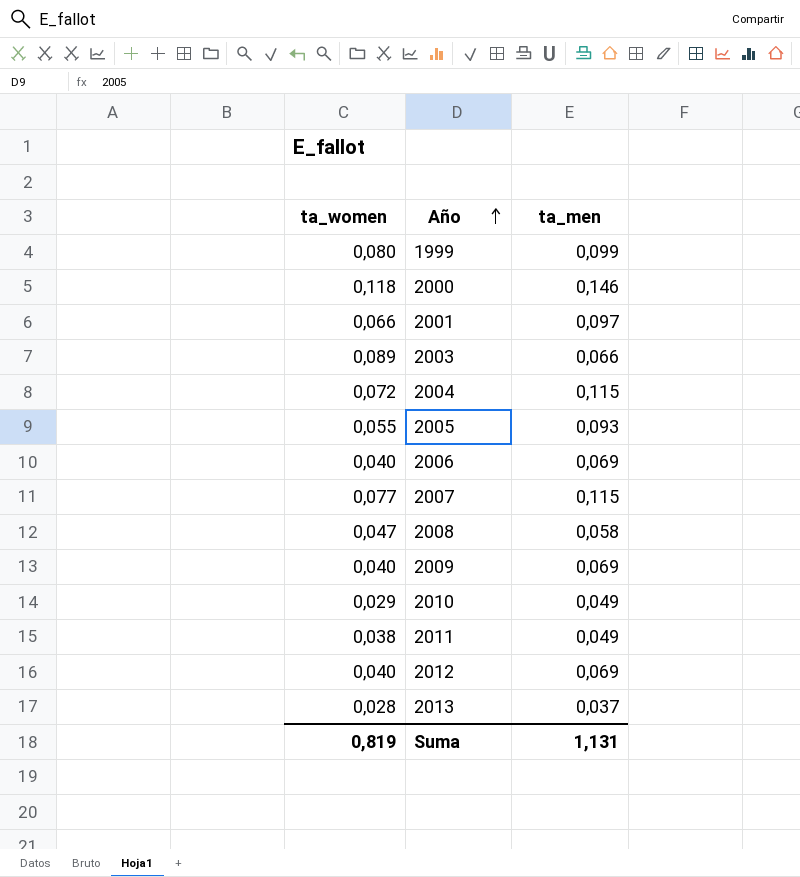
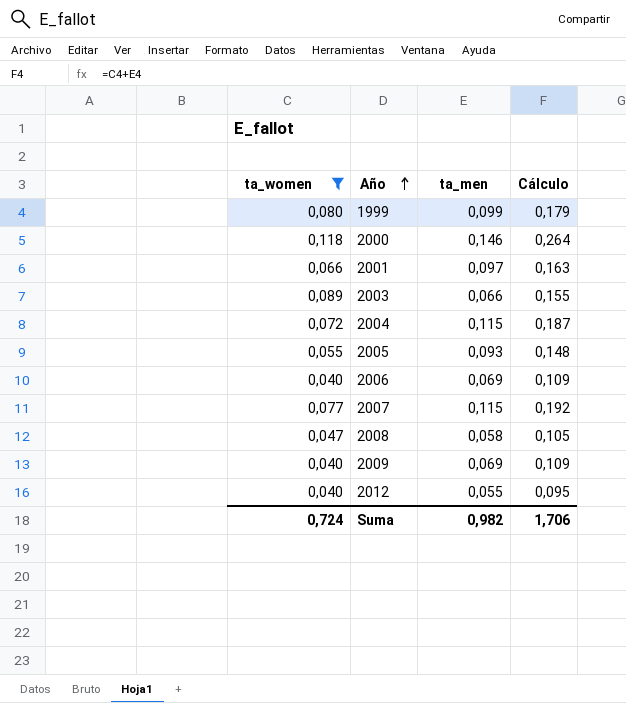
filter: none -> ta_women >= 0,040
column Cálculo | formula: none -> [ta_women] + [ta_men]
2012 | ta_men: 0,069 -> 0,055
Suma | ta_women: 0,819 -> 0,724
Suma | ta_men: 1,131 -> 0,982

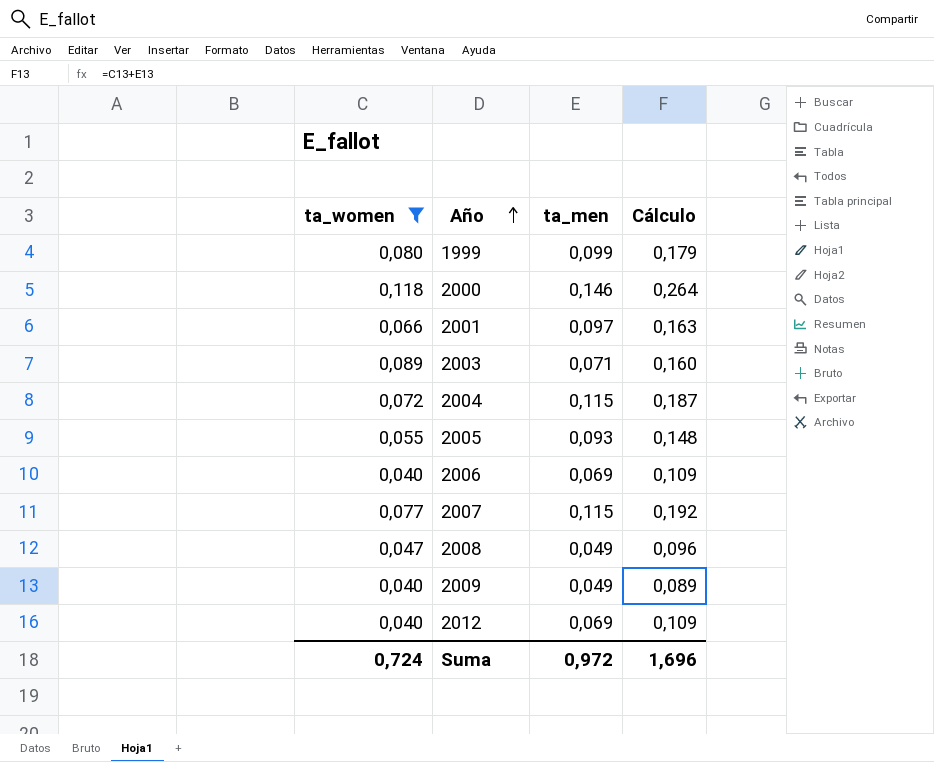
2003 | ta_men: 0,066 -> 0,071
2003 | Cálculo: 0,155 -> 0,160
2008 | ta_men: 0,058 -> 0,049
2008 | Cálculo: 0,105 -> 0,096
2009 | ta_men: 0,069 -> 0,049
2009 | Cálculo: 0,109 -> 0,089
2012 | ta_men: 0,055 -> 0,069
2012 | Cálculo: 0,095 -> 0,109
Suma | ta_men: 0,982 -> 0,972
Suma | Cálculo: 1,706 -> 1,696

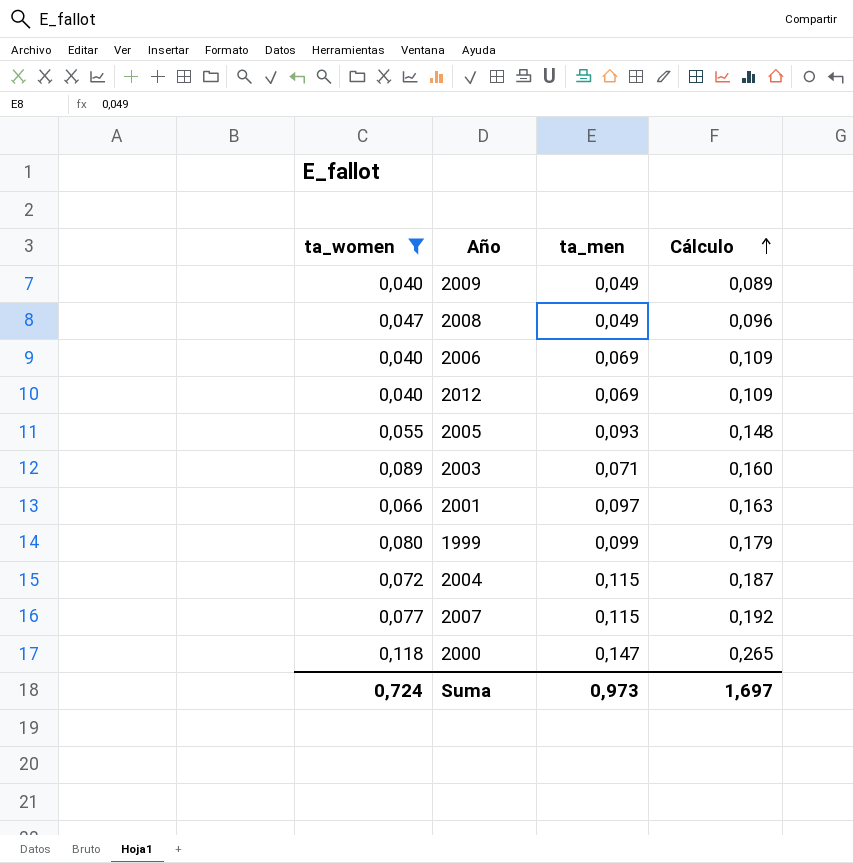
row order: Año ascending -> Cálculo ascending
2000 | ta_men: 0,146 -> 0,147
2000 | Cálculo: 0,264 -> 0,265
Suma | ta_men: 0,972 -> 0,973
Suma | Cálculo: 1,696 -> 1,697

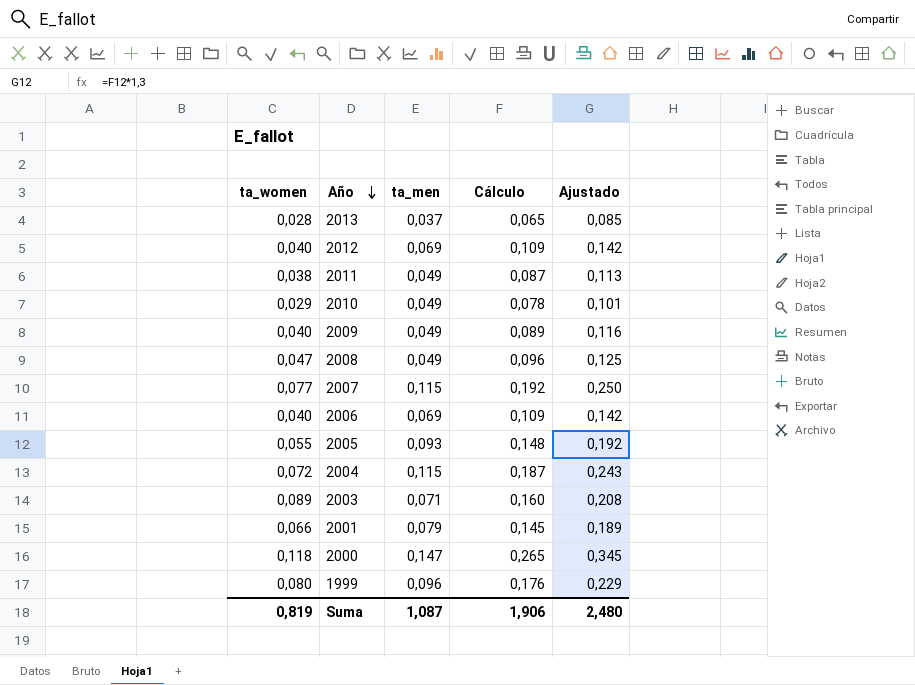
filter: ta_women >= 0,040 -> none
row order: Cálculo ascending -> Año descending
column Ajustado | formula: none -> [Cálculo] * 1,3
2001 | ta_men: 0,097 -> 0,079
2001 | Cálculo: 0,163 -> 0,145
1999 | ta_men: 0,099 -> 0,096
1999 | Cálculo: 0,179 -> 0,176
Suma | ta_women: 0,724 -> 0,819
Suma | ta_men: 0,973 -> 1,087
Suma | Cálculo: 1,697 -> 1,906

